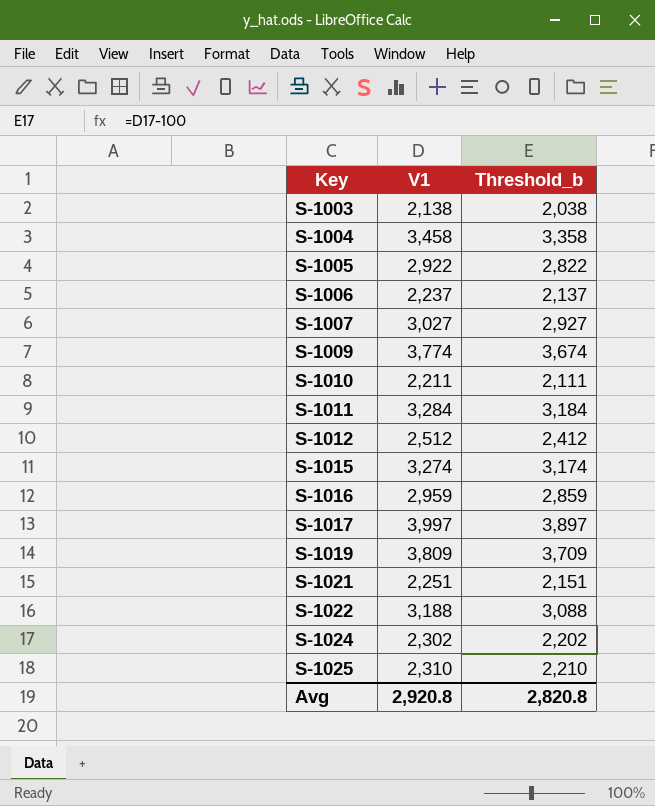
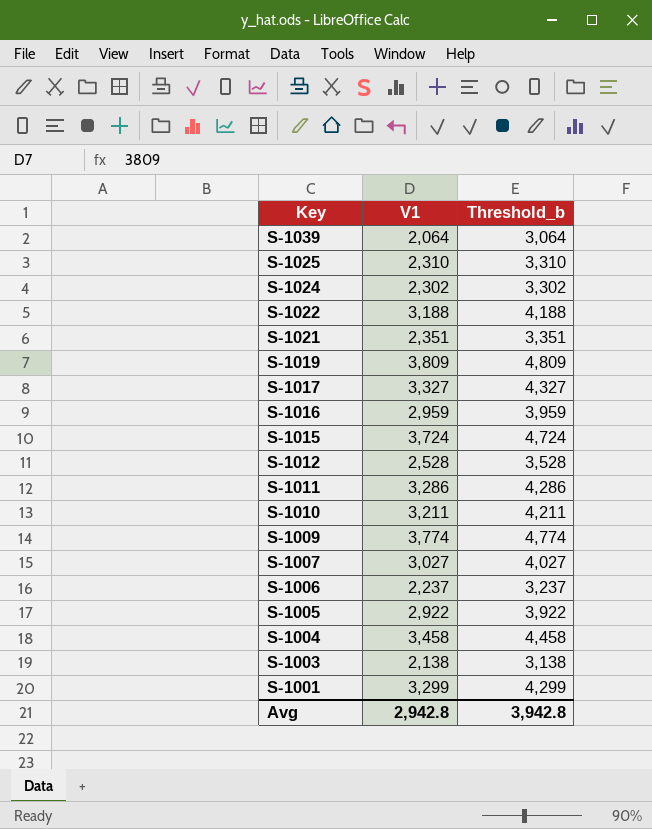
row order: Key ascending -> Key descending
column Threshold_b | formula: [V1] - 100 -> [V1] + 1000
row S-1039: none -> 2,064 | 3,064
S-1021 | V1: 2,251 -> 2,351
S-1017 | V1: 3,997 -> 3,327
S-1015 | V1: 3,274 -> 3,724
S-1012 | V1: 2,512 -> 2,528
S-1011 | V1: 3,284 -> 3,286
S-1010 | V1: 2,211 -> 3,211
row S-1001: none -> 3,299 | 4,299
Avg | V1: 2,920.8 -> 2,942.8
Avg | Threshold_b: 2,820.8 -> 3,942.8

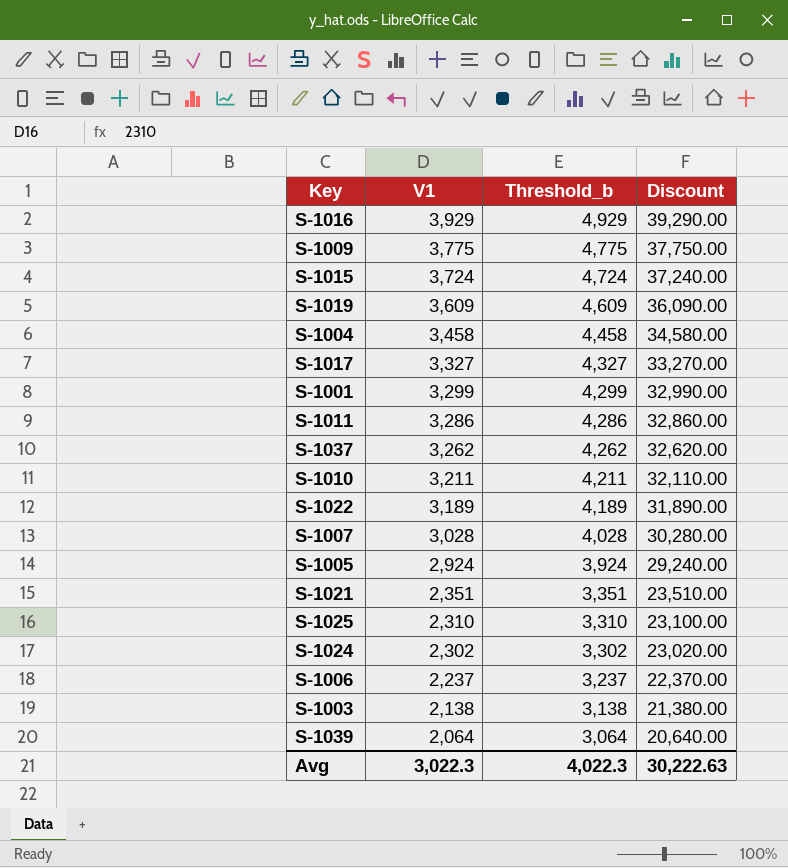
row order: Key descending -> V1 descending
column Discount | formula: none -> [V1] * 10
row S-1012: 2,528 | 3,528 -> none
S-1016 | V1: 2,959 -> 3,929
S-1016 | Threshold_b: 3,959 -> 4,929
S-1009 | V1: 3,774 -> 3,775
S-1009 | Threshold_b: 4,774 -> 4,775
S-1019 | V1: 3,809 -> 3,609
S-1019 | Threshold_b: 4,809 -> 4,609
row S-1037: none -> 3,262 | 4,262 | 32,620.00
S-1022 | V1: 3,188 -> 3,189
S-1022 | Threshold_b: 4,188 -> 4,189
S-1007 | V1: 3,027 -> 3,028
S-1007 | Threshold_b: 4,027 -> 4,028
S-1005 | V1: 2,922 -> 2,924
S-1005 | Threshold_b: 3,922 -> 3,924
Avg | V1: 2,942.8 -> 3,022.3
Avg | Threshold_b: 3,942.8 -> 4,022.3

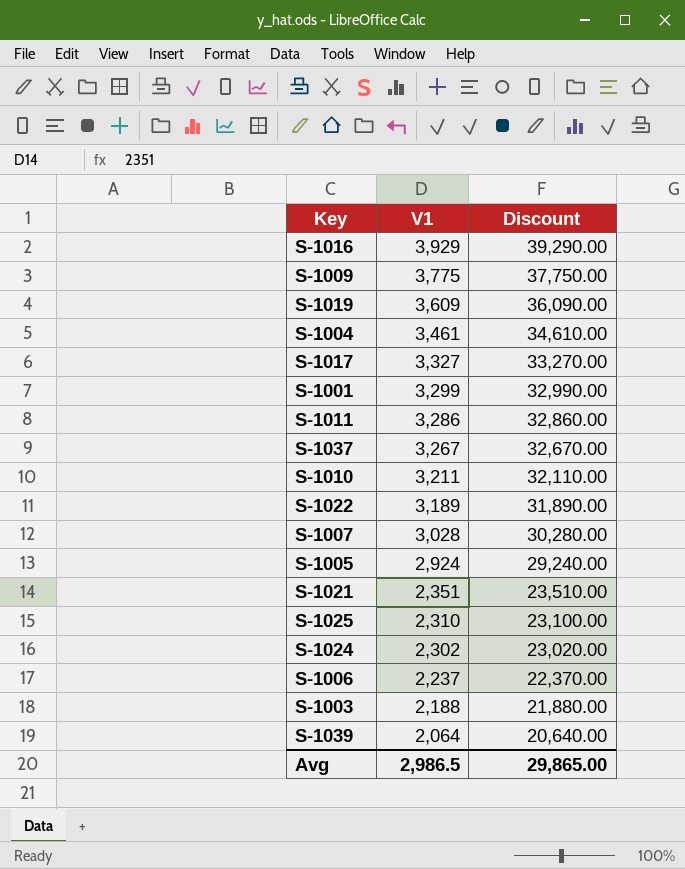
column Threshold_b | formula: [V1] + 1000 -> none
row S-1015: 3,724 | 4,724 | 37,240.00 -> none
S-1004 | V1: 3,458 -> 3,461
S-1004 | Discount: 34,580.00 -> 34,610.00
S-1037 | V1: 3,262 -> 3,267
S-1037 | Discount: 32,620.00 -> 32,670.00
S-1003 | V1: 2,138 -> 2,188
S-1003 | Discount: 21,380.00 -> 21,880.00
Avg | V1: 3,022.3 -> 2,986.5
Avg | Discount: 30,222.63 -> 29,865.00

